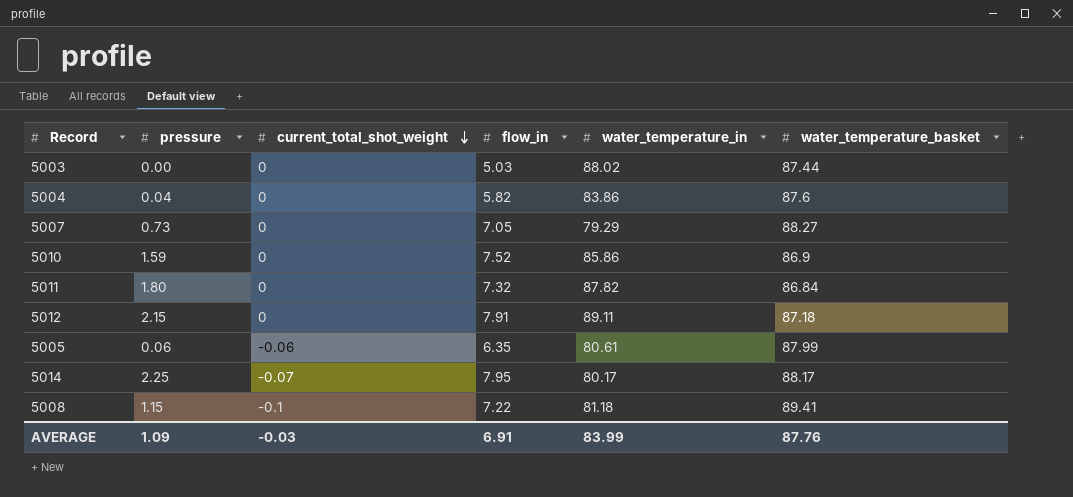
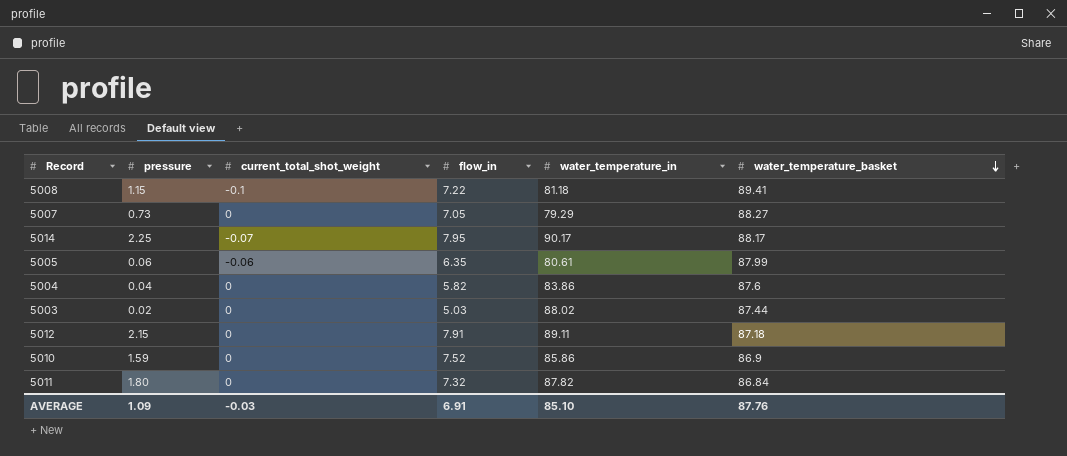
row order: current_total_shot_weight descending -> water_temperature_basket descending
5014 | water_temperature_in: 80.17 -> 90.17
5003 | pressure: 0.00 -> 0.02
AVERAGE | water_temperature_in: 83.99 -> 85.10

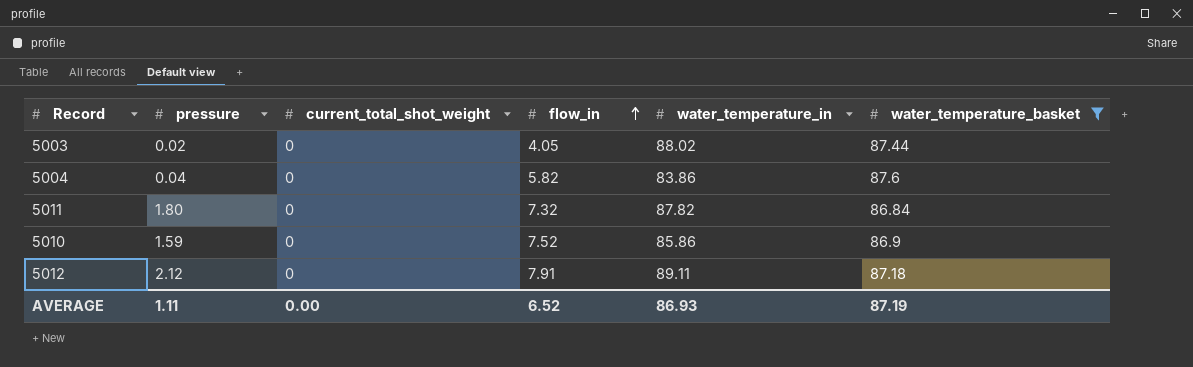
filter: none -> water_temperature_basket <= 87.6
row order: water_temperature_basket descending -> flow_in ascending
5003 | flow_in: 5.03 -> 4.05
5012 | pressure: 2.15 -> 2.12
AVERAGE | pressure: 1.09 -> 1.11
AVERAGE | current_total_shot_weight: -0.03 -> 0.00
AVERAGE | flow_in: 6.91 -> 6.52
AVERAGE | water_temperature_in: 85.10 -> 86.93
AVERAGE | water_temperature_basket: 87.76 -> 87.19

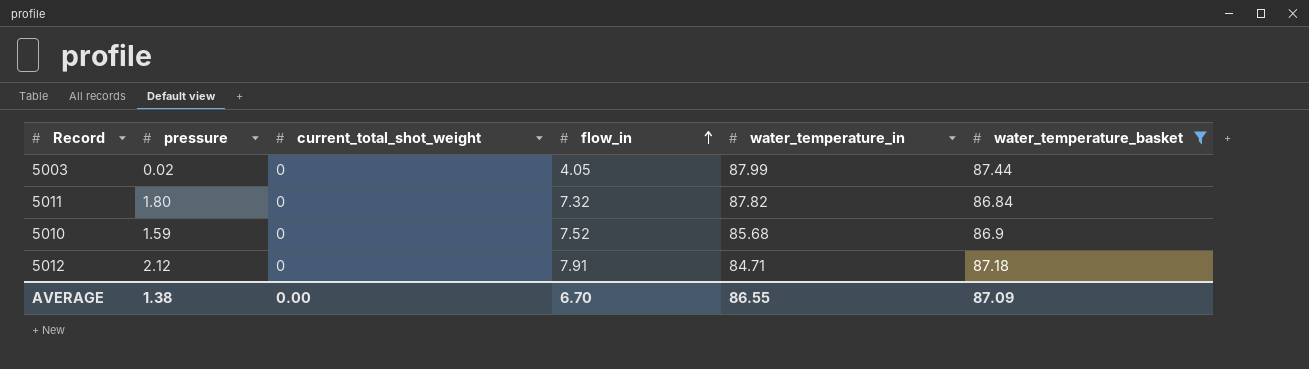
row 5004: 0.04 | 0 | 5.82 | 83.86 | 87.6 -> none
5003 | water_temperature_in: 88.02 -> 87.99
5010 | water_temperature_in: 85.86 -> 85.68
5012 | water_temperature_in: 89.11 -> 84.71
AVERAGE | pressure: 1.11 -> 1.38
AVERAGE | flow_in: 6.52 -> 6.70
AVERAGE | water_temperature_in: 86.93 -> 86.55
AVERAGE | water_temperature_basket: 87.19 -> 87.09

